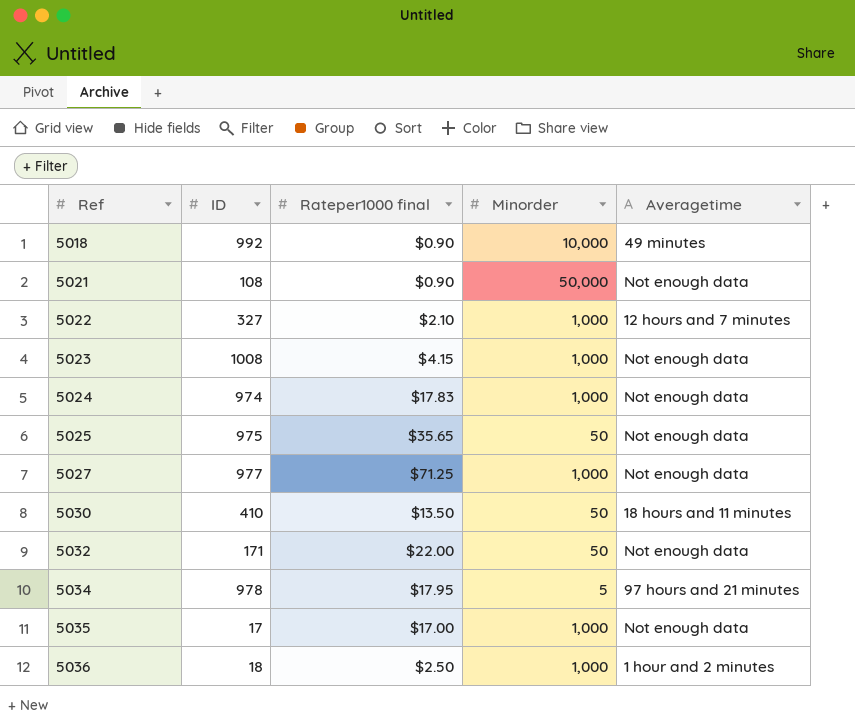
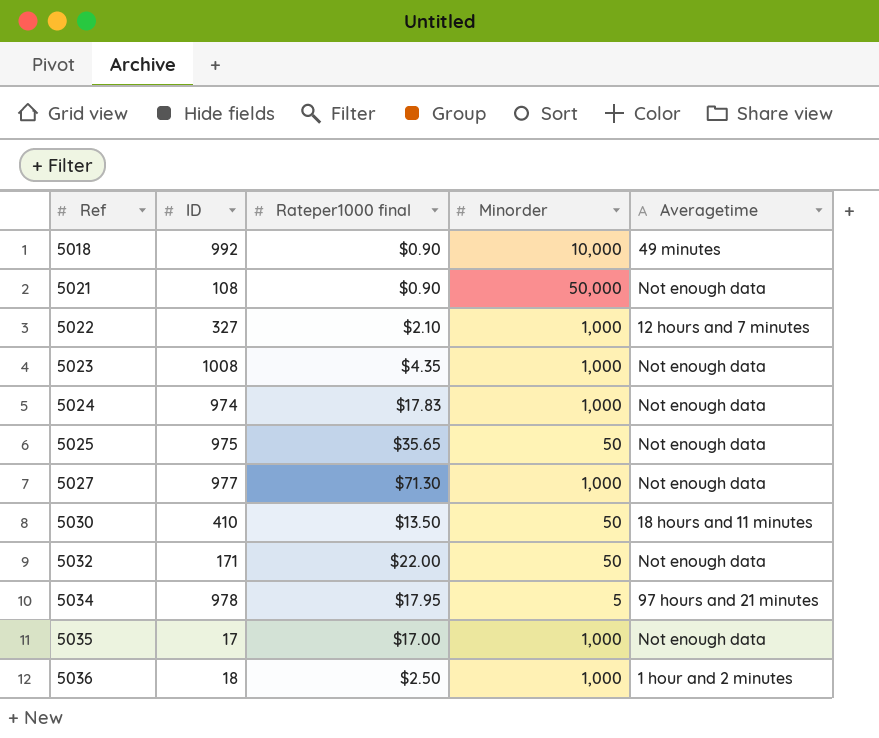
5023 | Rateper1000 final: $4.15 -> $4.35
5027 | Rateper1000 final: $71.25 -> $71.30

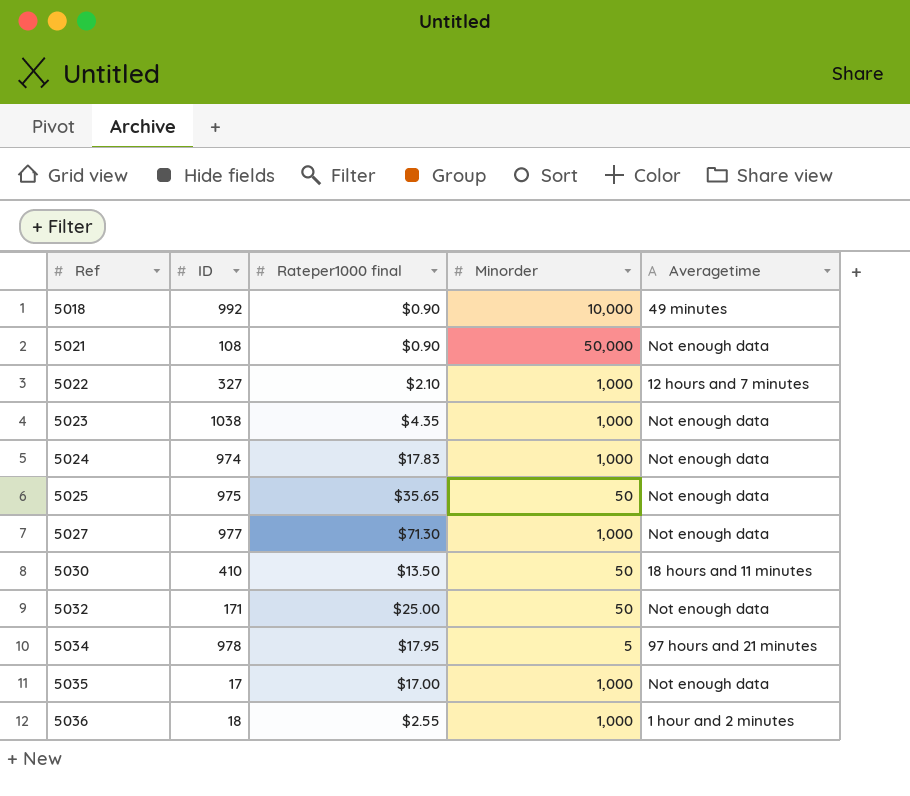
5023 | ID: 1008 -> 1038
5032 | Rateper1000 final: $22.00 -> $25.00
5036 | Rateper1000 final: $2.50 -> $2.55

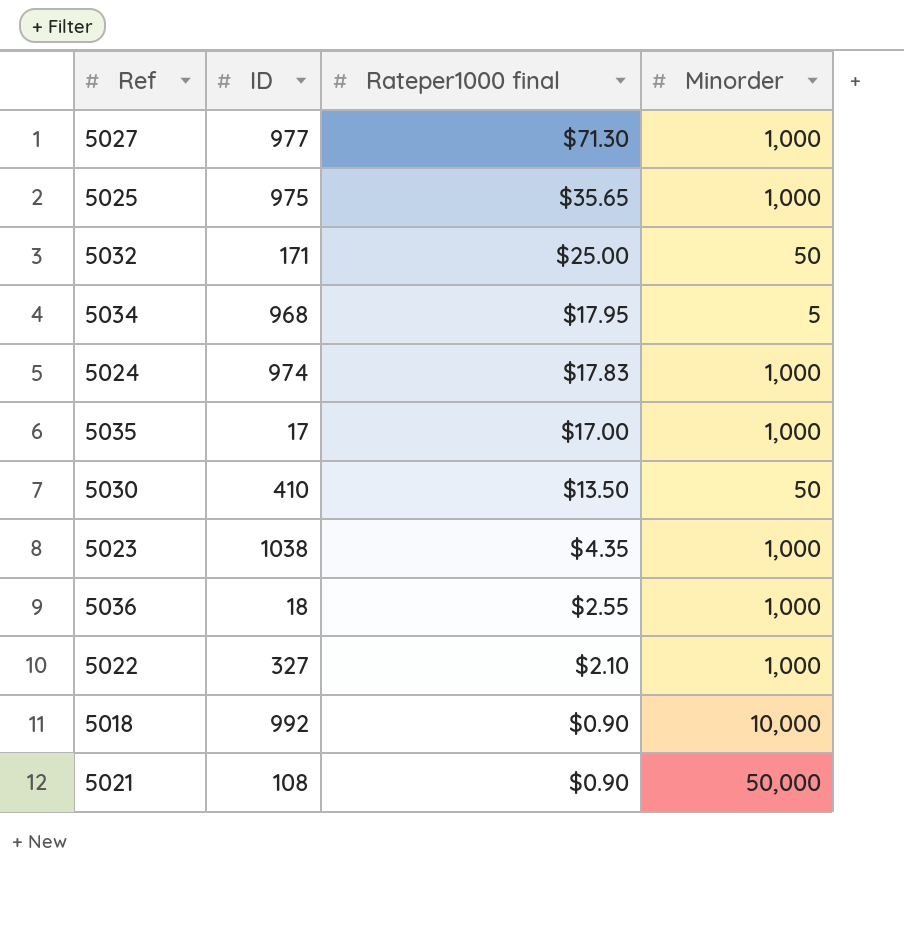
row order: Ref ascending -> Rateper1000 final descending
column Averagetime | position: 5 -> none
5025 | Minorder: 50 -> 1,000
5034 | ID: 978 -> 968

